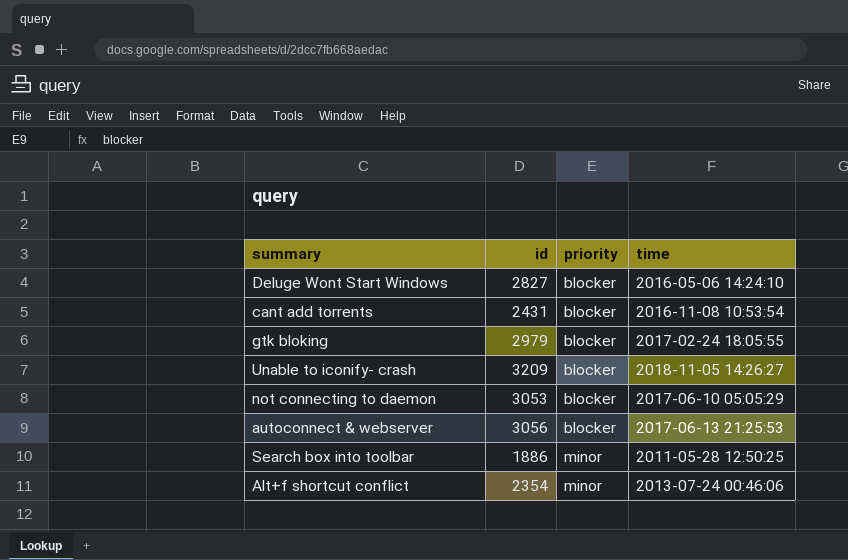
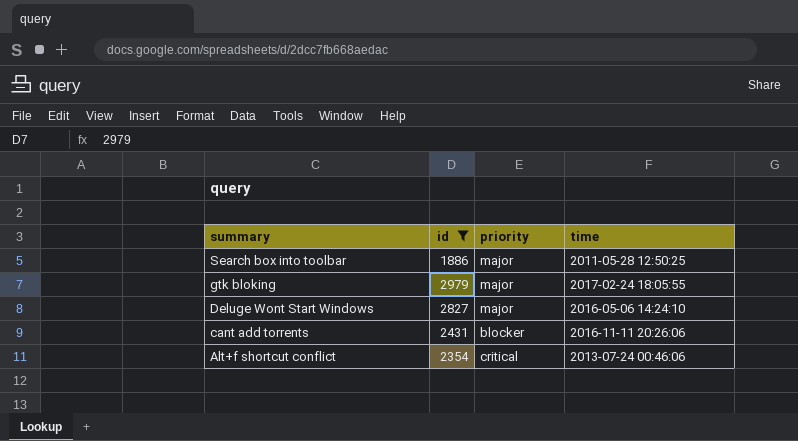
filter: none -> id <= 2979
row order: priority ascending -> summary descending
Search box into toolbar | priority: minor -> major
gtk bloking | priority: blocker -> major
Deluge Wont Start Windows | priority: blocker -> major
cant add torrents | time: 2016-11-08 10:53:54 -> 2016-11-11 20:26:06
Alt+f shortcut conflict | priority: minor -> critical

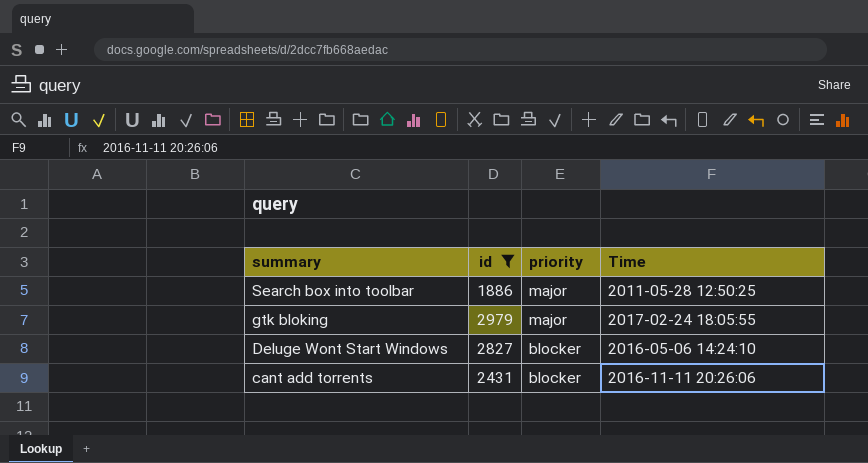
column name: time -> Time
row Alt+f shortcut conflict: 2354 | critical | 2013-07-24 00:46:06 -> none
Deluge Wont Start Windows | priority: major -> blocker

